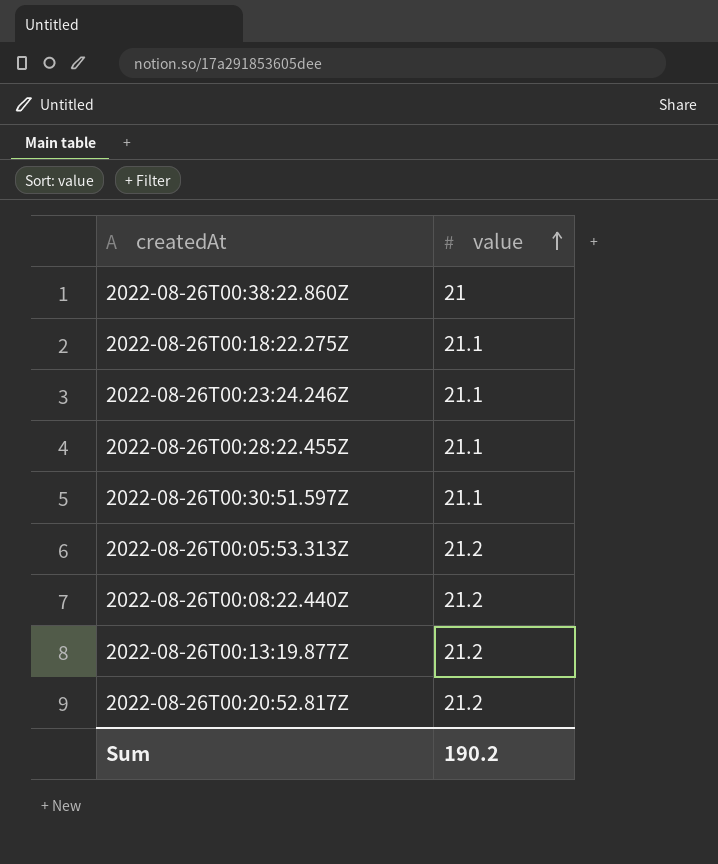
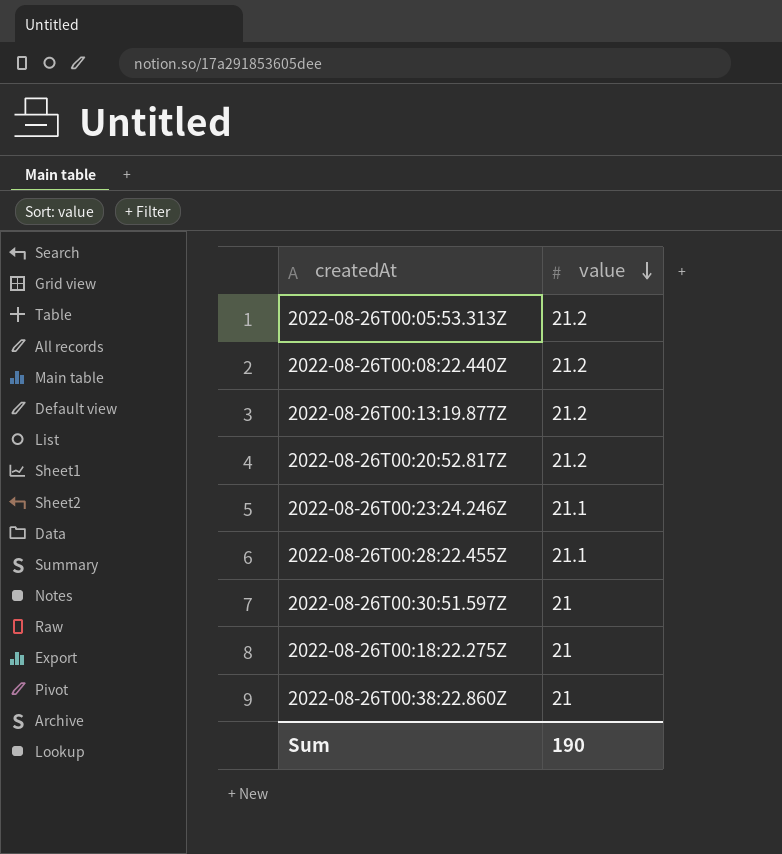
row order: value ascending -> value descending
2022-08-26T00:30:51.597Z | value: 21.1 -> 21
2022-08-26T00:18:22.275Z | value: 21.1 -> 21
Sum | value: 190.2 -> 190

